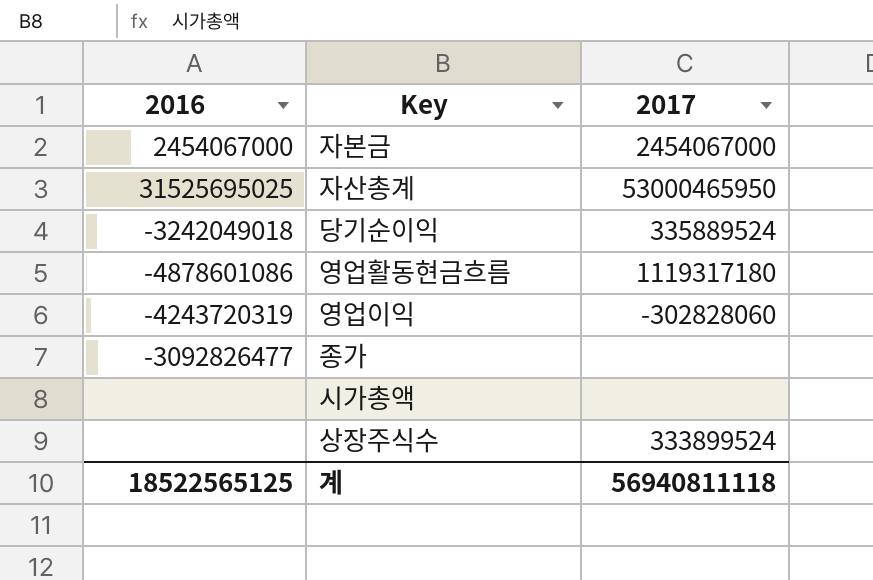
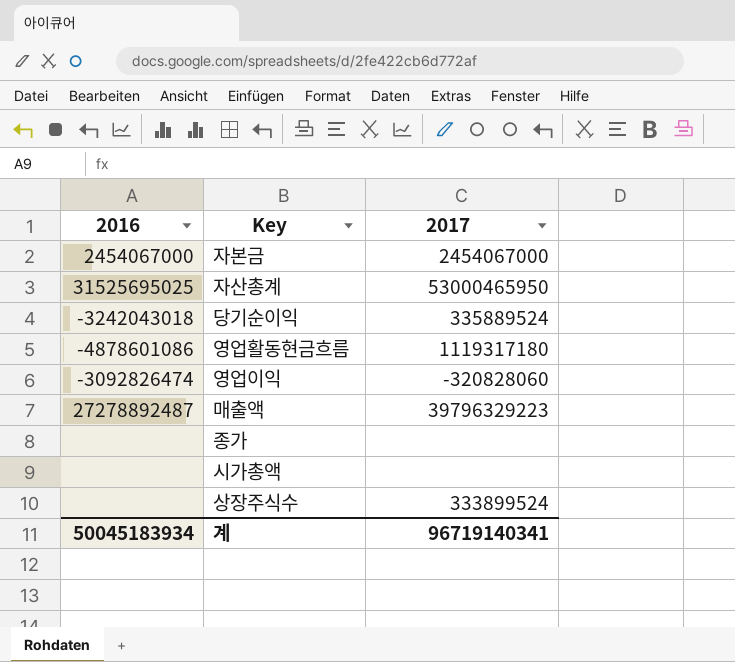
당기순이익 | 2016: -3242049018 -> -3242043018
영업이익 | 2016: -4243720319 -> -3092826474
영업이익 | 2017: -302828060 -> -320828060
row 매출액: none -> 27278892487 | 39796329223
종가 | 2016: -3092826477 -> none
계 | 2016: 18522565125 -> 50045183934
계 | 2017: 56940811118 -> 96719140341

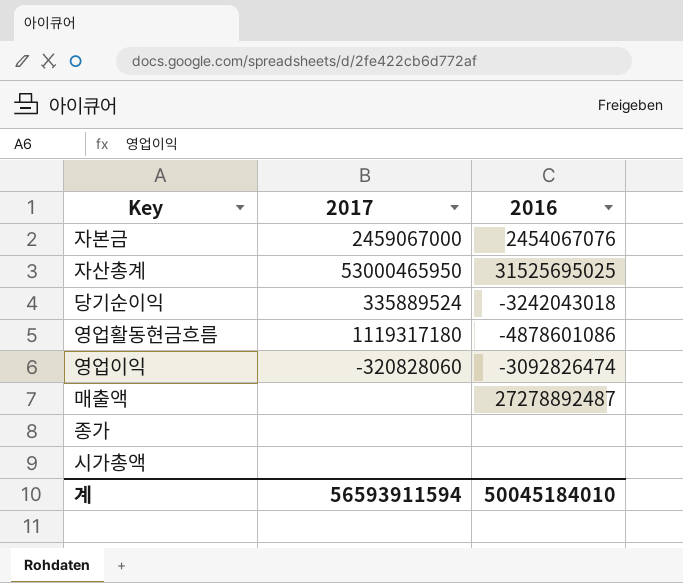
column 2016 | position: 1 -> 3
row 상장주식수: none | 333899524 -> none
자본금 | 2017: 2454067000 -> 2459067000
자본금 | 2016: 2454067000 -> 2454067076
매출액 | 2017: 39796329223 -> none
계 | 2017: 96719140341 -> 56593911594
계 | 2016: 50045183934 -> 50045184010

